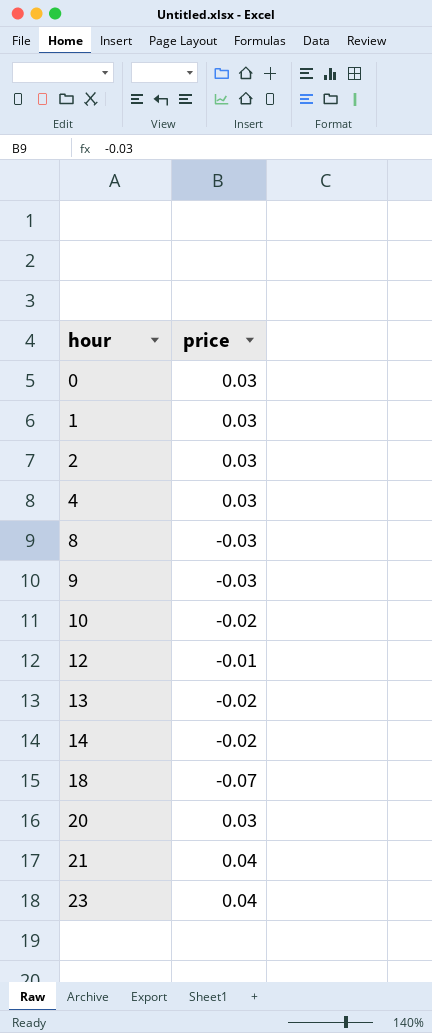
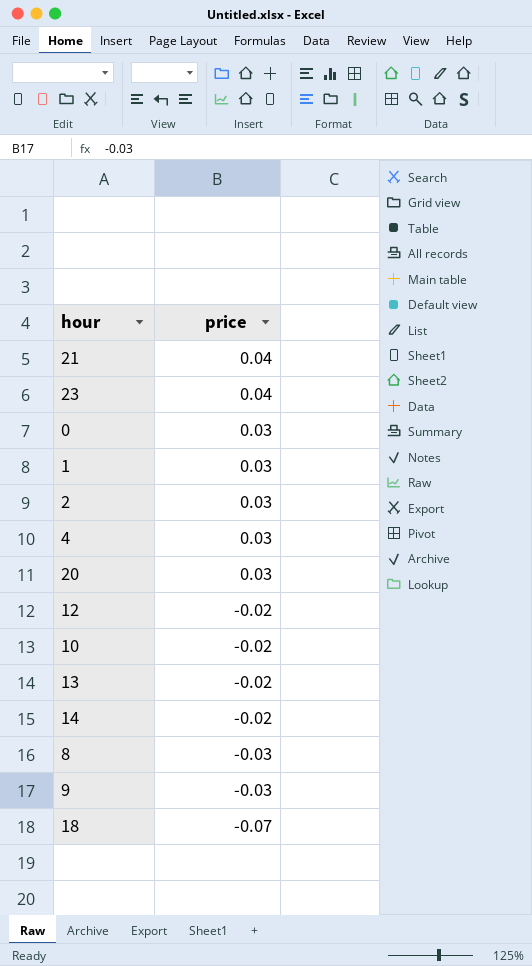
row order: hour ascending -> price descending
12 | price: -0.01 -> -0.02

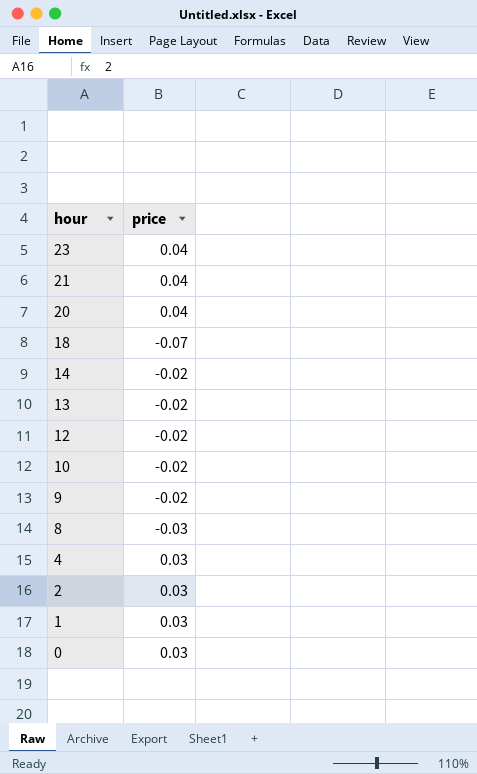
row order: price descending -> hour descending
20 | price: 0.03 -> 0.04
9 | price: -0.03 -> -0.02

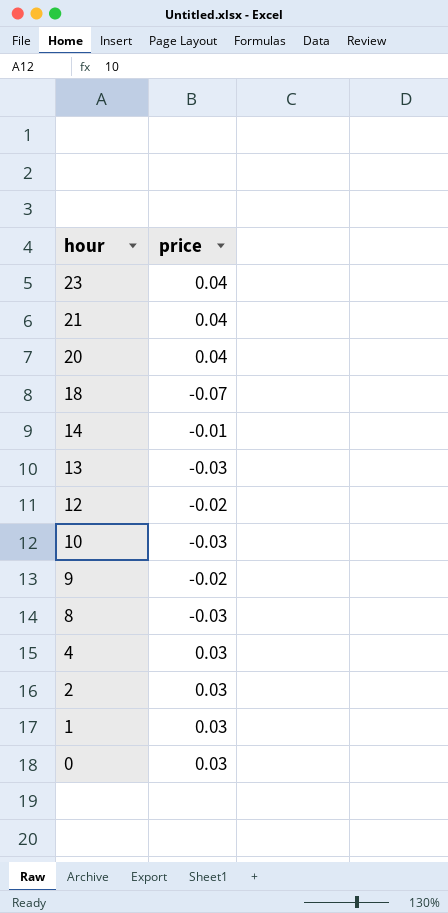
14 | price: -0.02 -> -0.01
13 | price: -0.02 -> -0.03
10 | price: -0.02 -> -0.03

